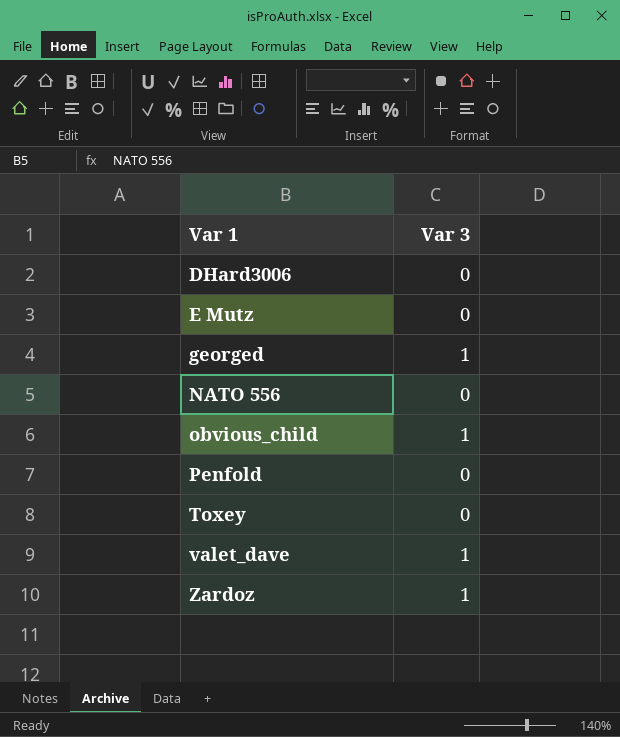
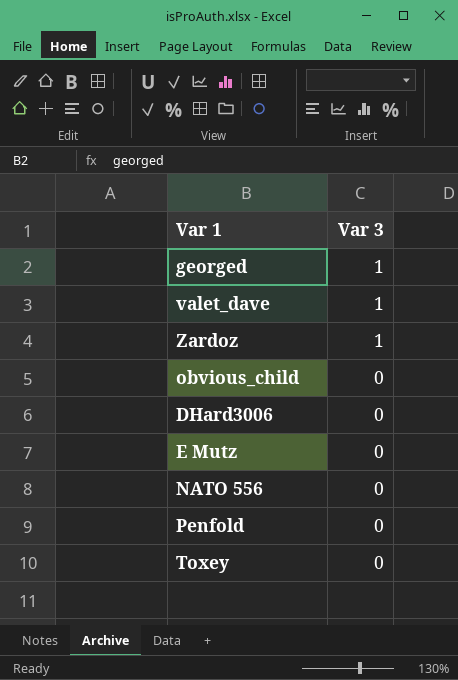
row order: Var 1 ascending -> Var 3 descending
obvious_child | Var 3: 1 -> 0

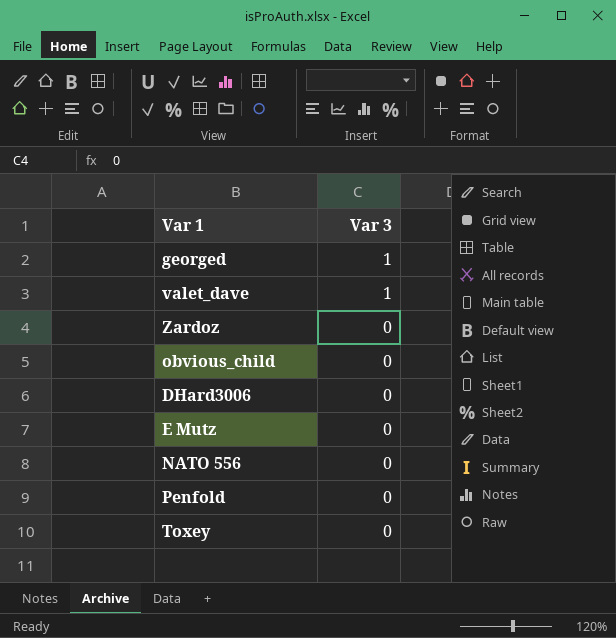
Zardoz | Var 3: 1 -> 0

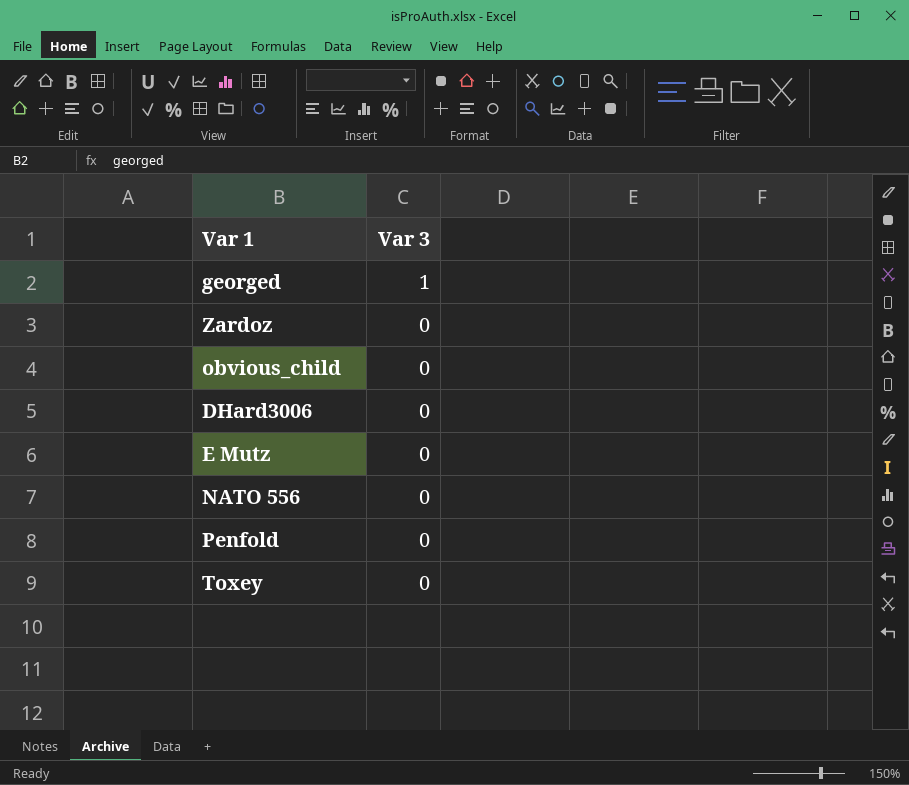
row valet_dave: 1 -> none

